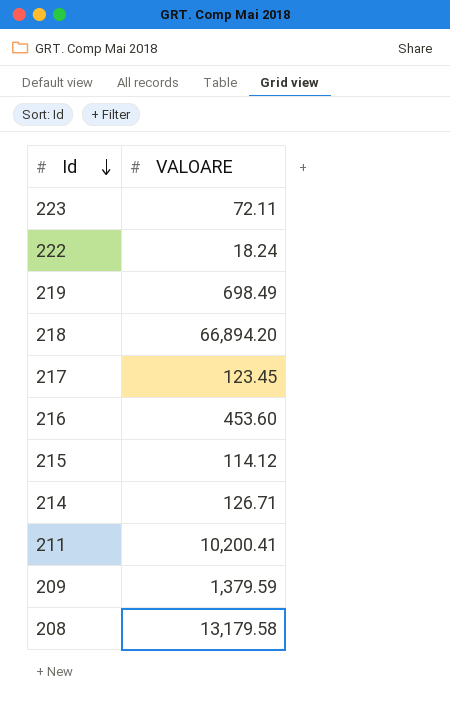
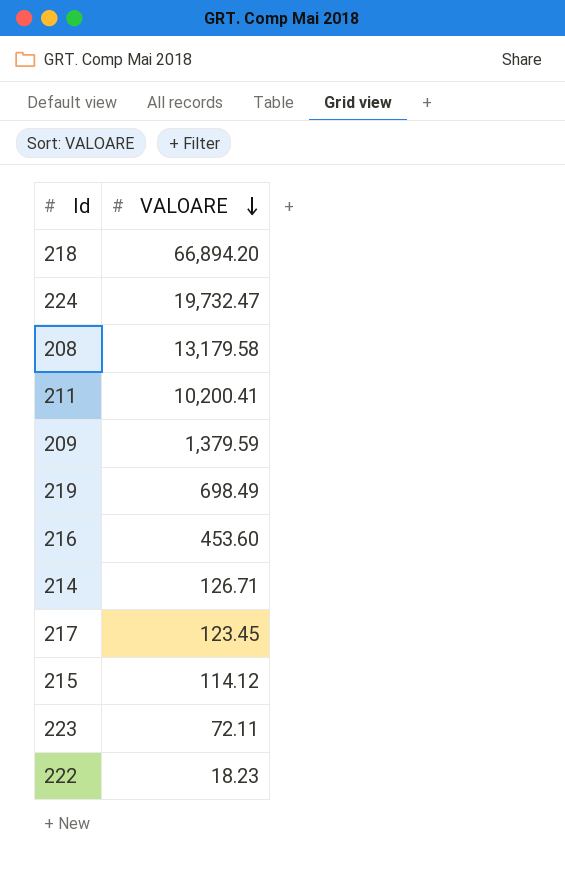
row order: Id descending -> VALOARE descending
row 224: none -> 19,732.47
222 | VALOARE: 18.24 -> 18.23

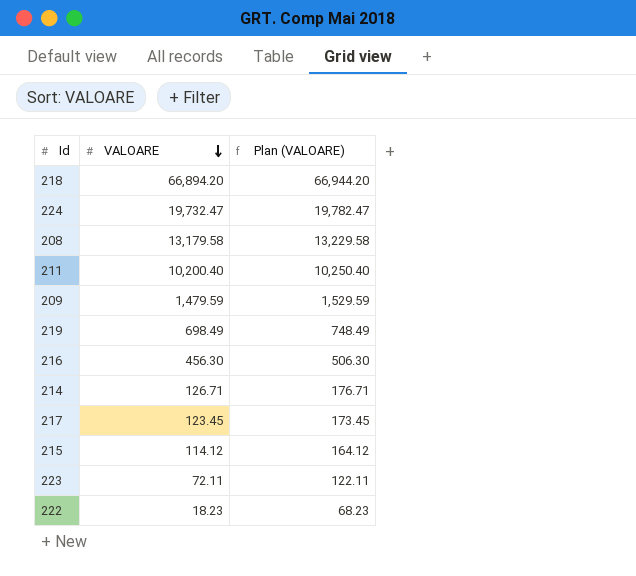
column Plan (VALOARE) | formula: none -> [VALOARE] + 50
211 | VALOARE: 10,200.41 -> 10,200.40
209 | VALOARE: 1,379.59 -> 1,479.59
216 | VALOARE: 453.60 -> 456.30

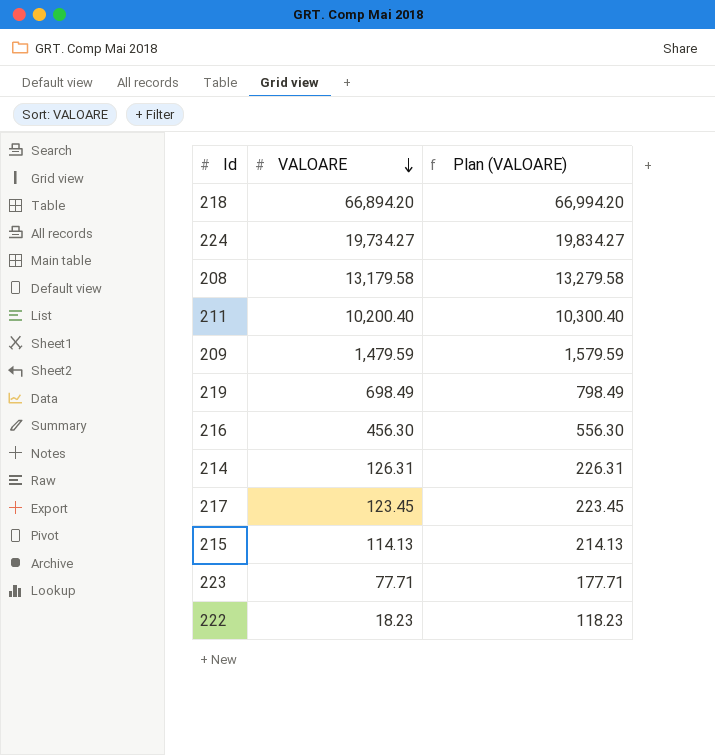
column Plan (VALOARE) | formula: [VALOARE] + 50 -> [VALOARE] + 100
224 | VALOARE: 19,732.47 -> 19,734.27
214 | VALOARE: 126.71 -> 126.31
215 | VALOARE: 114.12 -> 114.13
223 | VALOARE: 72.11 -> 77.71

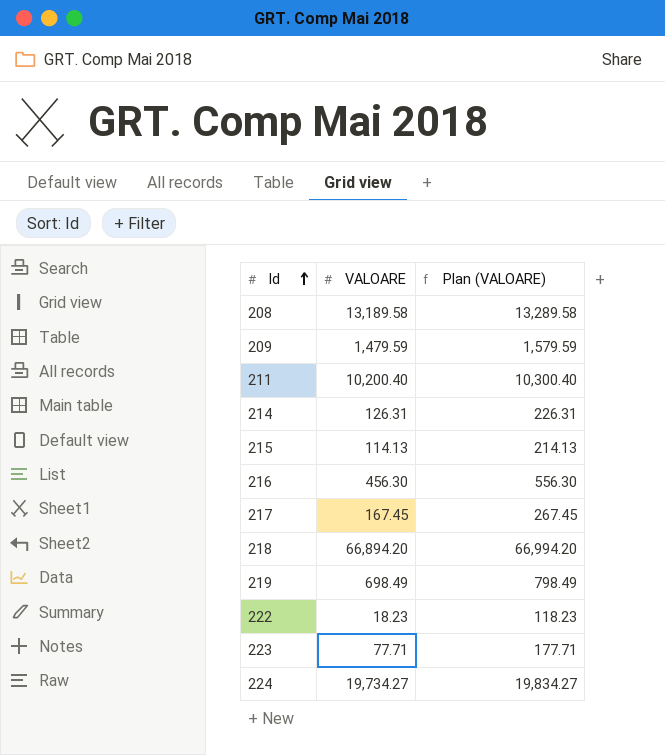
row order: VALOARE descending -> Id ascending
208 | VALOARE: 13,179.58 -> 13,189.58
208 | Plan (VALOARE): 13,279.58 -> 13,289.58
217 | VALOARE: 123.45 -> 167.45
217 | Plan (VALOARE): 223.45 -> 267.45

